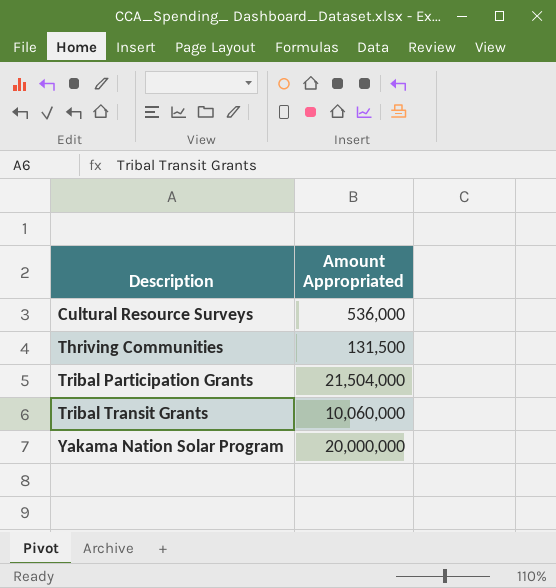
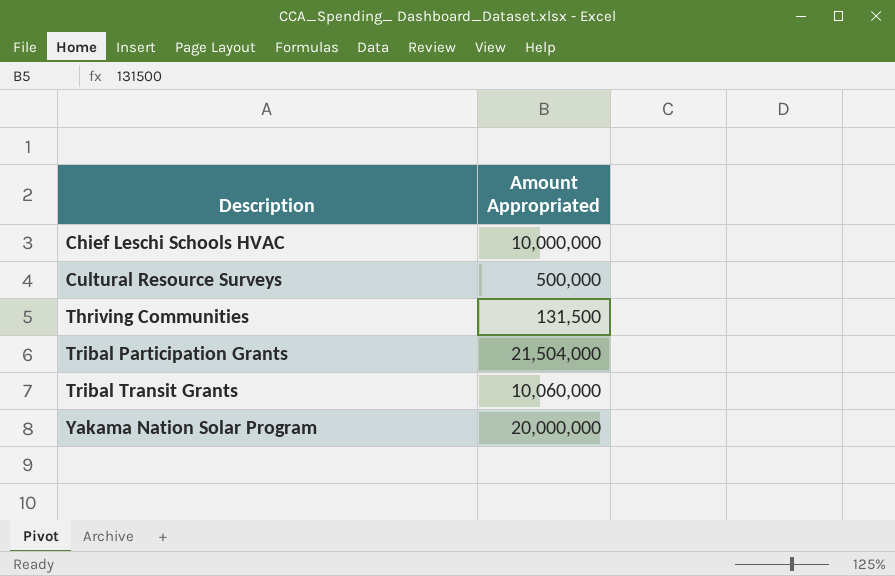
row Chief Leschi Schools HVAC: none -> 10,000,000
Cultural Resource Surveys | Amount Appropriated: 536,000 -> 500,000

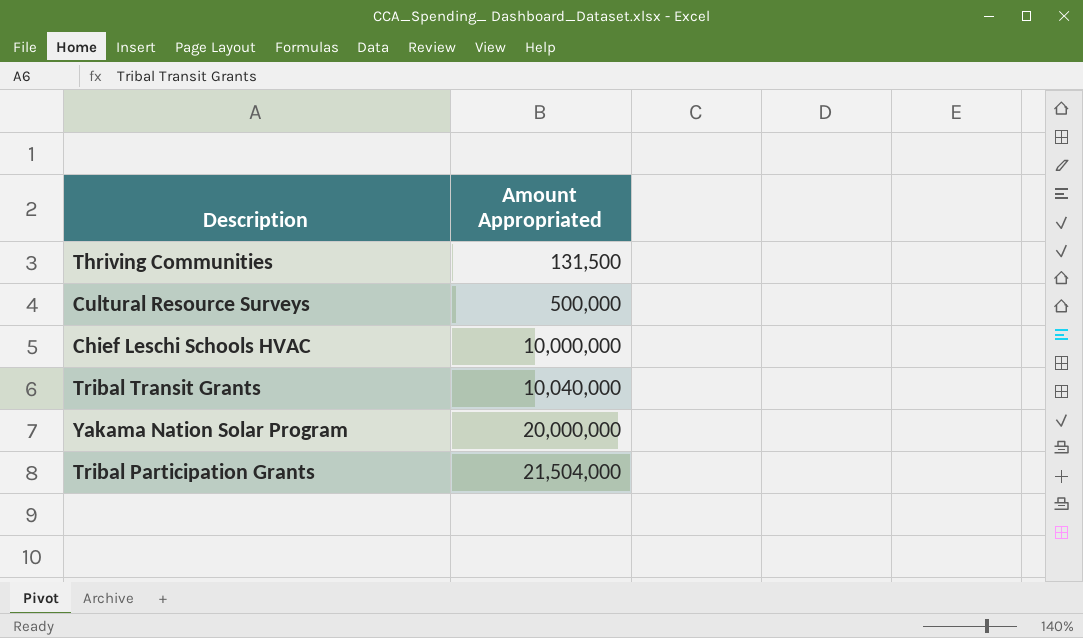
row order: Description ascending -> Amount Appropriated ascending
Tribal Transit Grants | Amount Appropriated: 10,060,000 -> 10,040,000

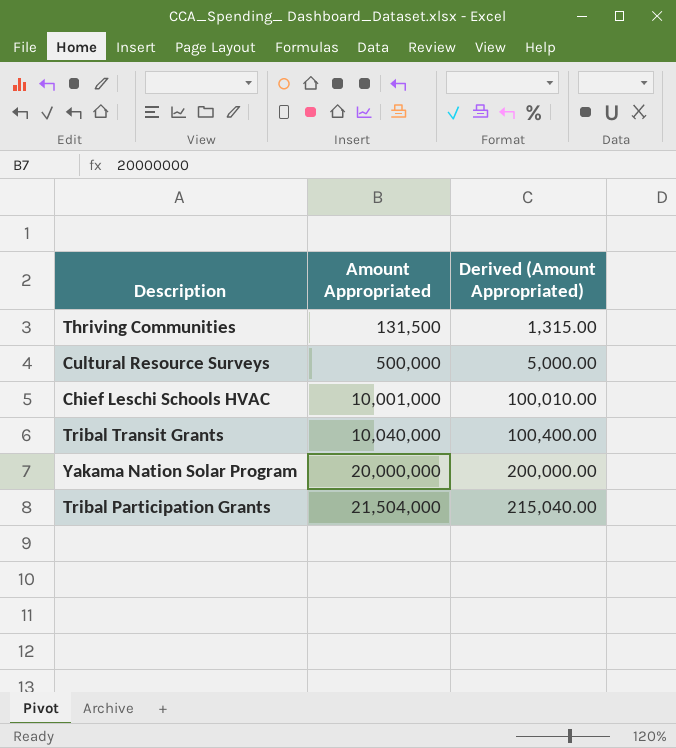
column Derived (Amount Appropriated) | formula: none -> [Amount Appropriated] * 0.01
Chief Leschi Schools HVAC | Amount Appropriated: 10,000,000 -> 10,001,000

